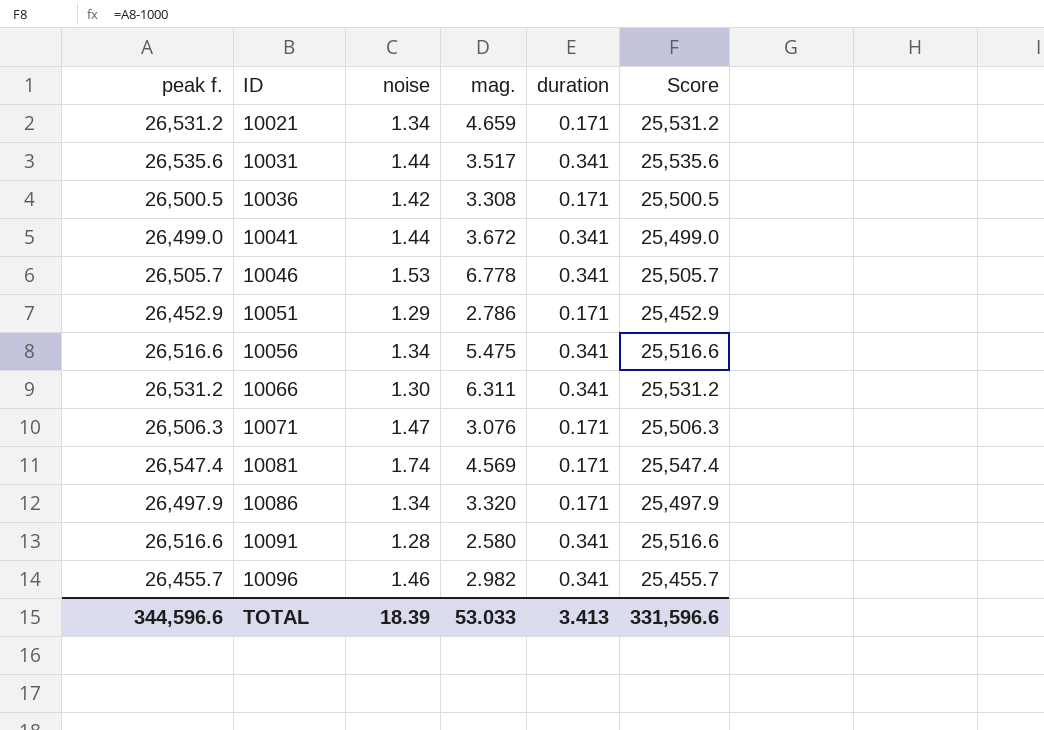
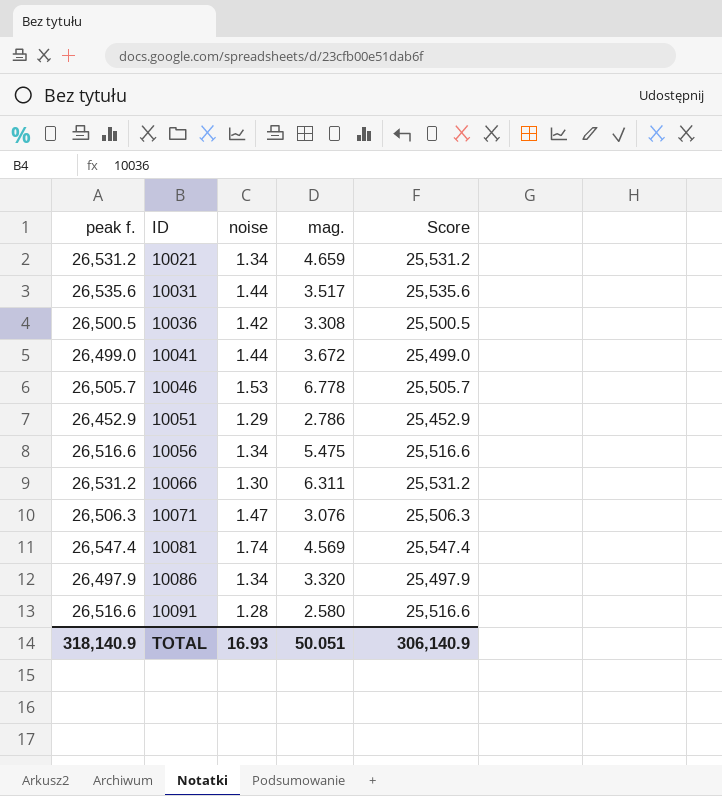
column duration | position: 5 -> none
row 10096: 26,455.7 | 1.46 | 2.982 | 0.341 | 25,455.7 -> none
TOTAL | peak f.: 344,596.6 -> 318,140.9
TOTAL | noise: 18.39 -> 16.93
TOTAL | mag.: 53.033 -> 50.051
TOTAL | Score: 331,596.6 -> 306,140.9

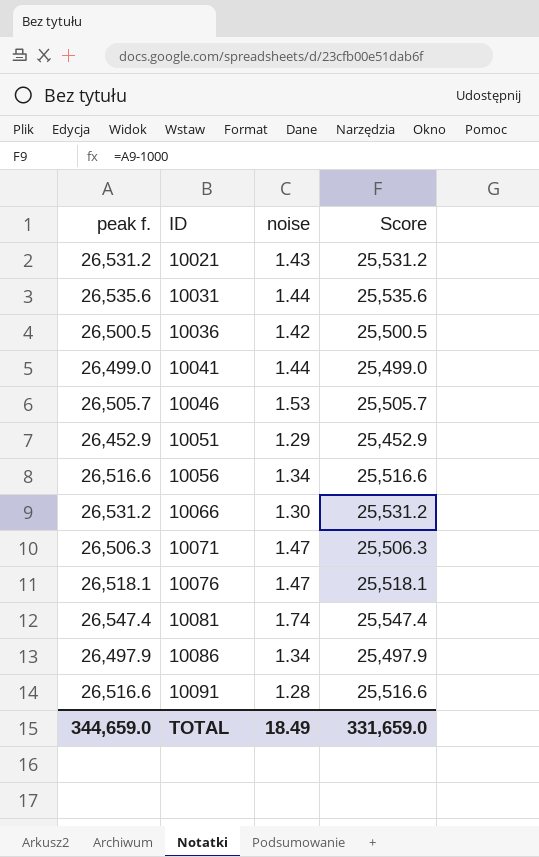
column mag. | position: 4 -> none
10021 | noise: 1.34 -> 1.43
row 10076: none -> 26,518.1 | 1.47 | 25,518.1
TOTAL | peak f.: 318,140.9 -> 344,659.0
TOTAL | noise: 16.93 -> 18.49
TOTAL | Score: 306,140.9 -> 331,659.0

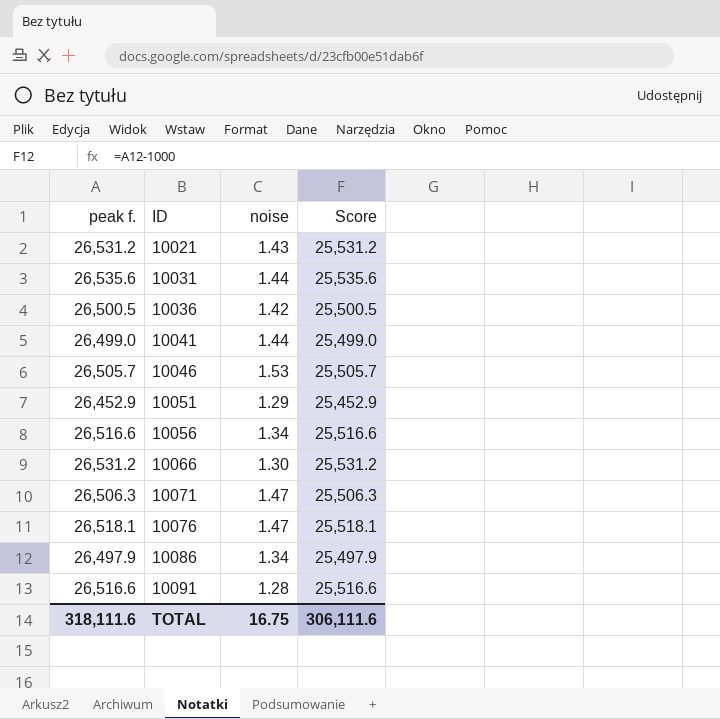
row 10081: 26,547.4 | 1.74 | 25,547.4 -> none
TOTAL | peak f.: 344,659.0 -> 318,111.6
TOTAL | noise: 18.49 -> 16.75
TOTAL | Score: 331,659.0 -> 306,111.6

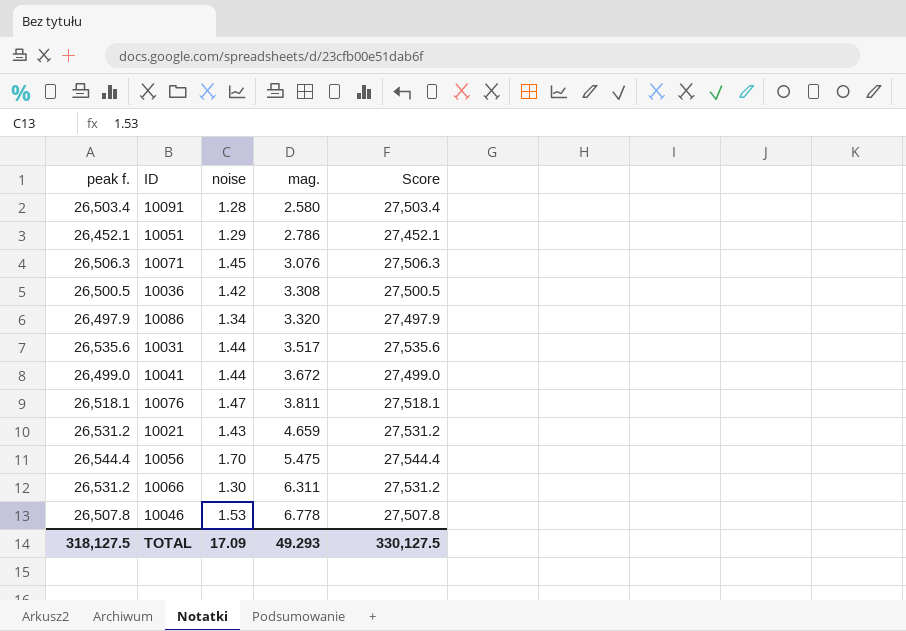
row order: ID ascending -> mag. ascending
column mag. | position: none -> 4
column Score | formula: [peak f.] - 1000 -> [peak f.] + 1000
10091 | peak f.: 26,516.6 -> 26,503.4
10051 | peak f.: 26,452.9 -> 26,452.1
10071 | noise: 1.47 -> 1.45
10056 | peak f.: 26,516.6 -> 26,544.4
10056 | noise: 1.34 -> 1.70
10046 | peak f.: 26,505.7 -> 26,507.8
TOTAL | peak f.: 318,111.6 -> 318,127.5
TOTAL | noise: 16.75 -> 17.09
TOTAL | Score: 306,111.6 -> 330,127.5

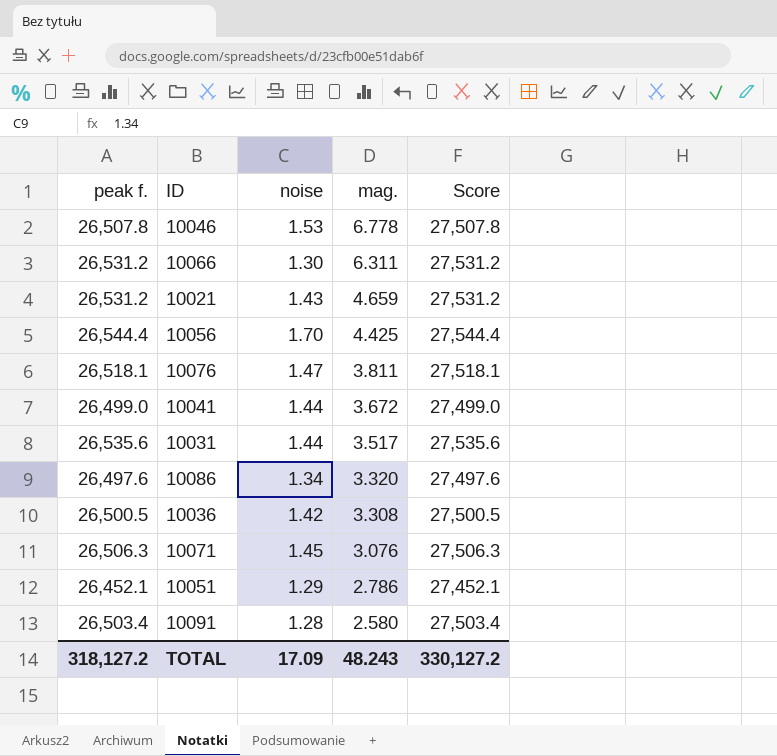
row order: mag. ascending -> mag. descending
10056 | mag.: 5.475 -> 4.425
10086 | peak f.: 26,497.9 -> 26,497.6
10086 | Score: 27,497.9 -> 27,497.6
TOTAL | peak f.: 318,127.5 -> 318,127.2
TOTAL | mag.: 49.293 -> 48.243
TOTAL | Score: 330,127.5 -> 330,127.2

